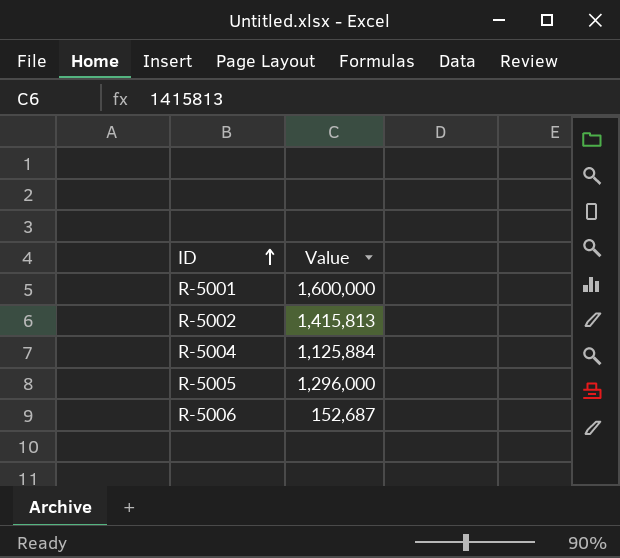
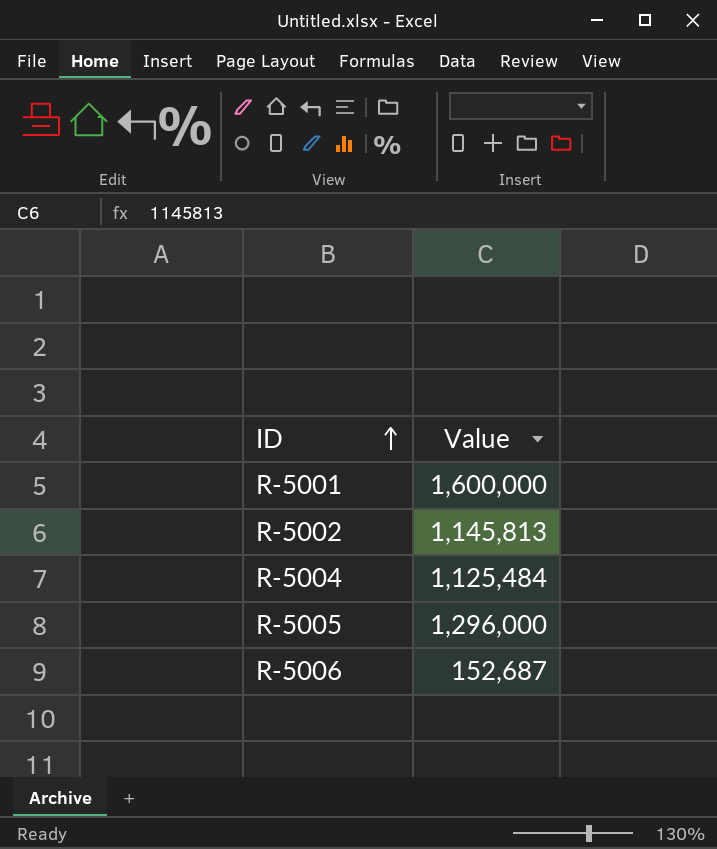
R-5002 | Value: 1,415,813 -> 1,145,813
R-5004 | Value: 1,125,884 -> 1,125,484

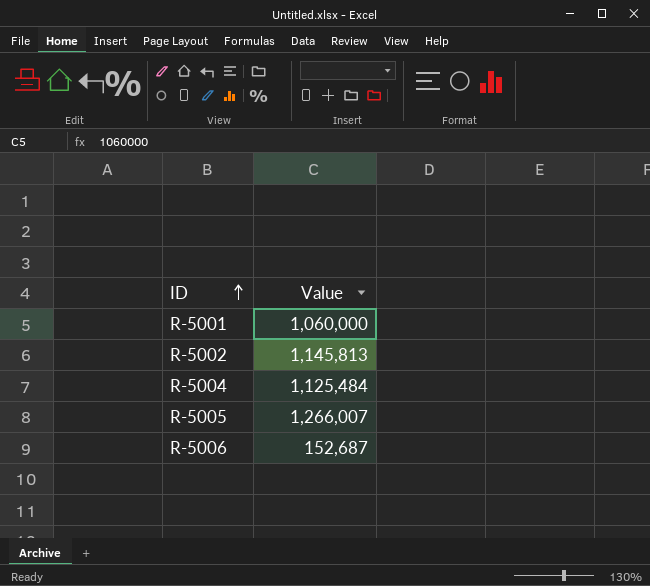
R-5001 | Value: 1,600,000 -> 1,060,000
R-5005 | Value: 1,296,000 -> 1,266,007

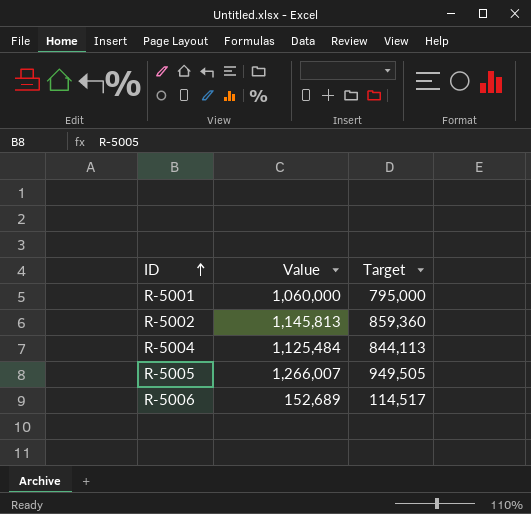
column Target | formula: none -> [Value] * 0.75
R-5006 | Value: 152,687 -> 152,689

